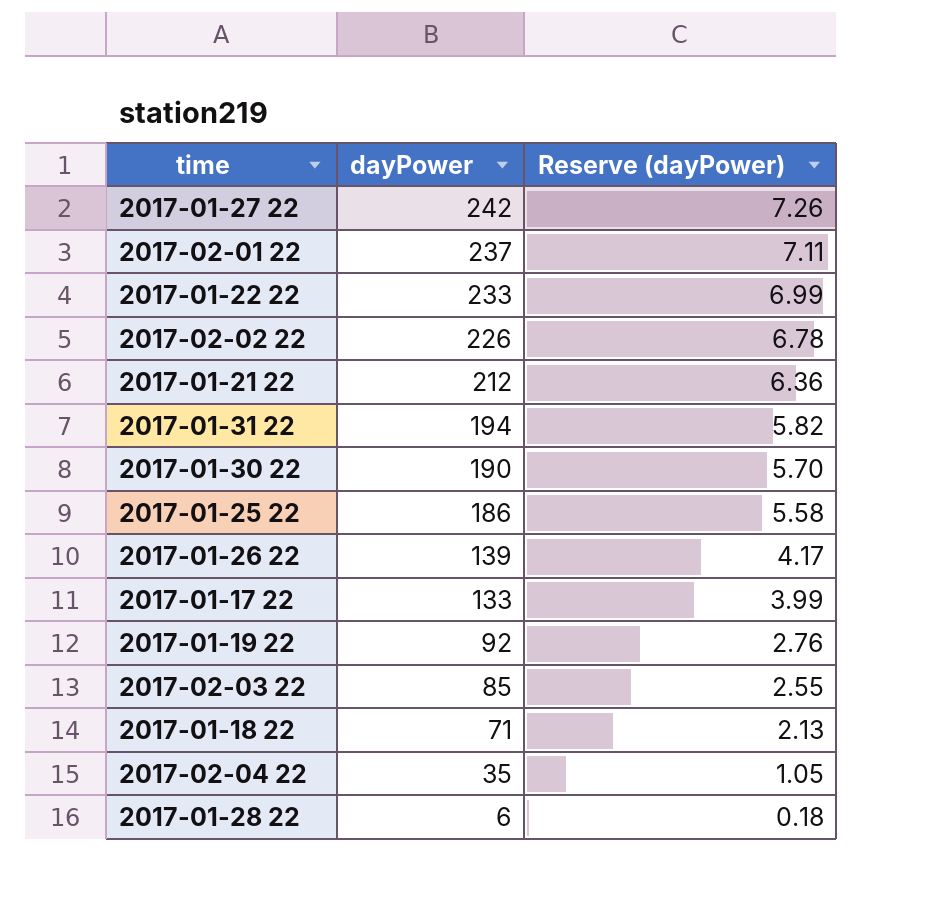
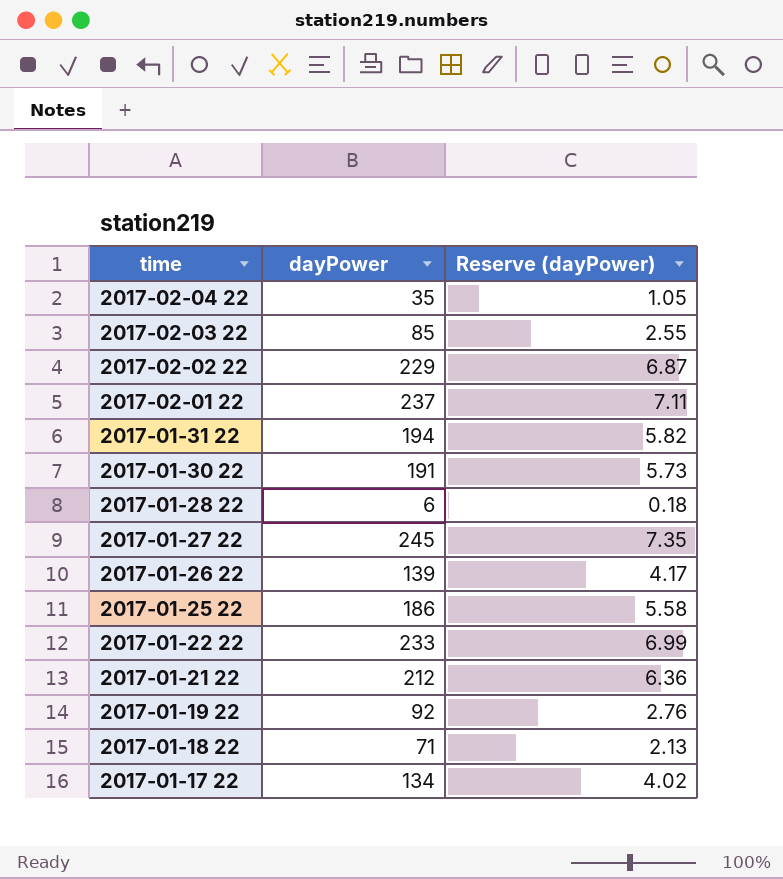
row order: dayPower descending -> time descending
2017-02-02 22 | dayPower: 226 -> 229
2017-02-02 22 | Reserve (dayPower): 6.78 -> 6.87
2017-01-30 22 | dayPower: 190 -> 191
2017-01-30 22 | Reserve (dayPower): 5.70 -> 5.73
2017-01-27 22 | dayPower: 242 -> 245
2017-01-27 22 | Reserve (dayPower): 7.26 -> 7.35
2017-01-17 22 | dayPower: 133 -> 134
2017-01-17 22 | Reserve (dayPower): 3.99 -> 4.02

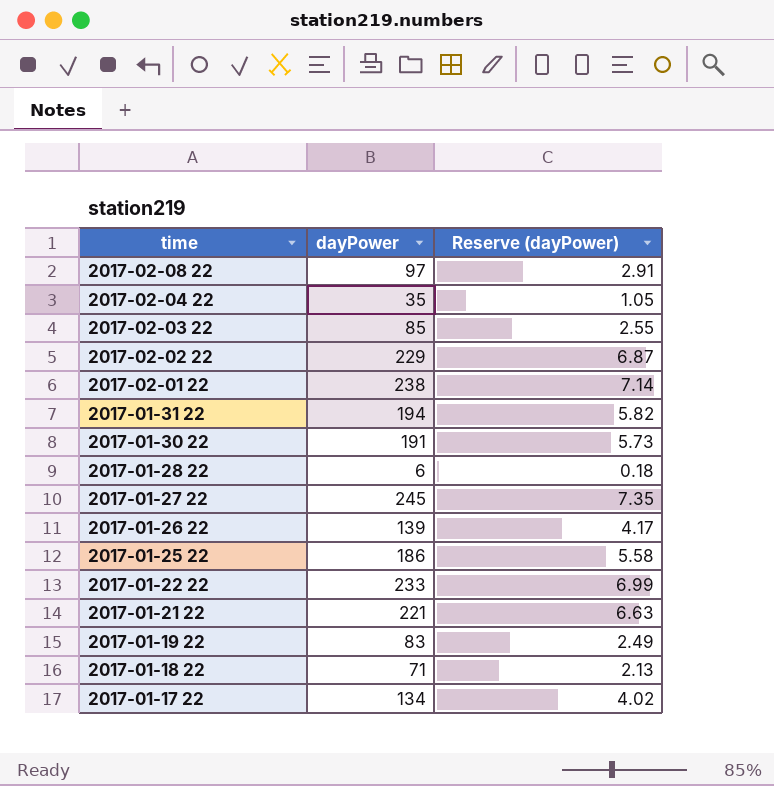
row 2017-02-08 22: none -> 97 | 2.91
2017-02-01 22 | dayPower: 237 -> 238
2017-02-01 22 | Reserve (dayPower): 7.11 -> 7.14
2017-01-21 22 | dayPower: 212 -> 221
2017-01-21 22 | Reserve (dayPower): 6.36 -> 6.63
2017-01-19 22 | dayPower: 92 -> 83
2017-01-19 22 | Reserve (dayPower): 2.76 -> 2.49

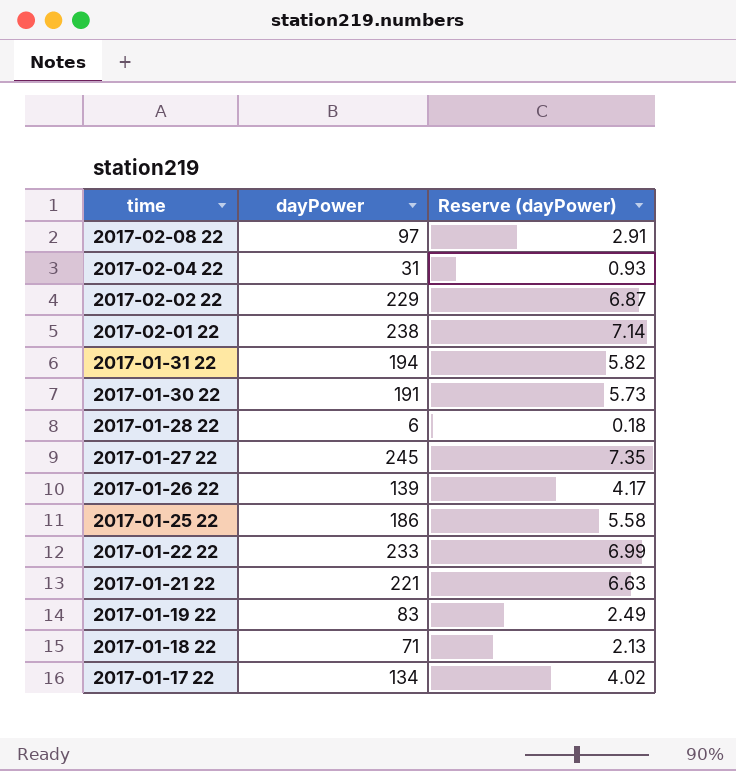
row 2017-02-03 22: 85 | 2.55 -> none
2017-02-04 22 | dayPower: 35 -> 31
2017-02-04 22 | Reserve (dayPower): 1.05 -> 0.93

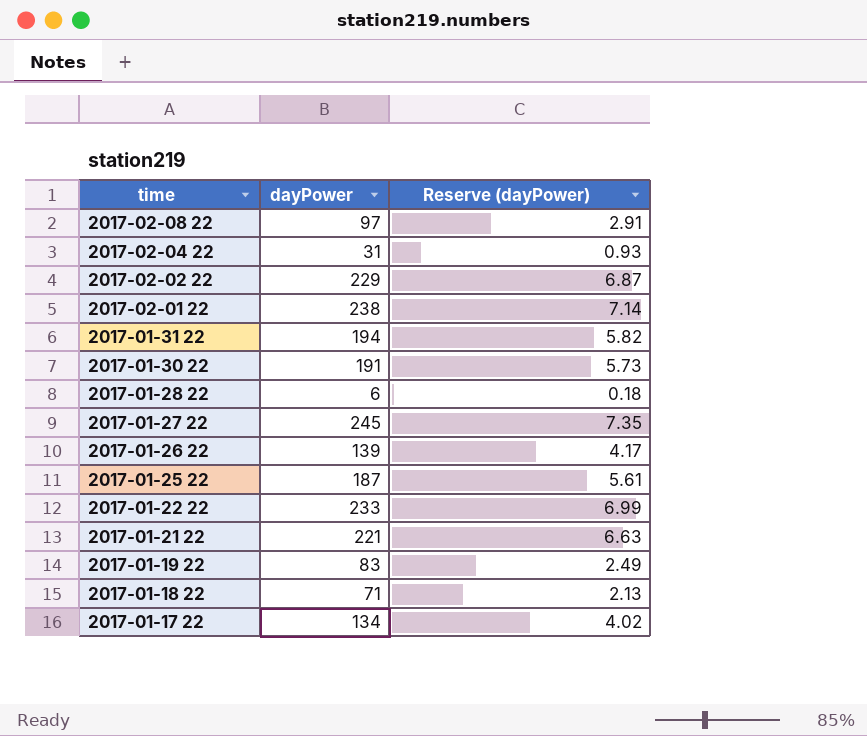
2017-01-25 22 | dayPower: 186 -> 187
2017-01-25 22 | Reserve (dayPower): 5.58 -> 5.61

